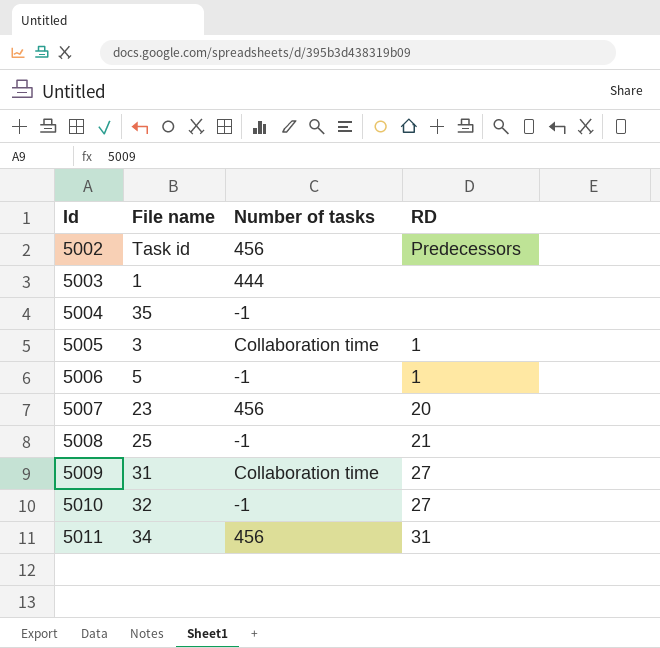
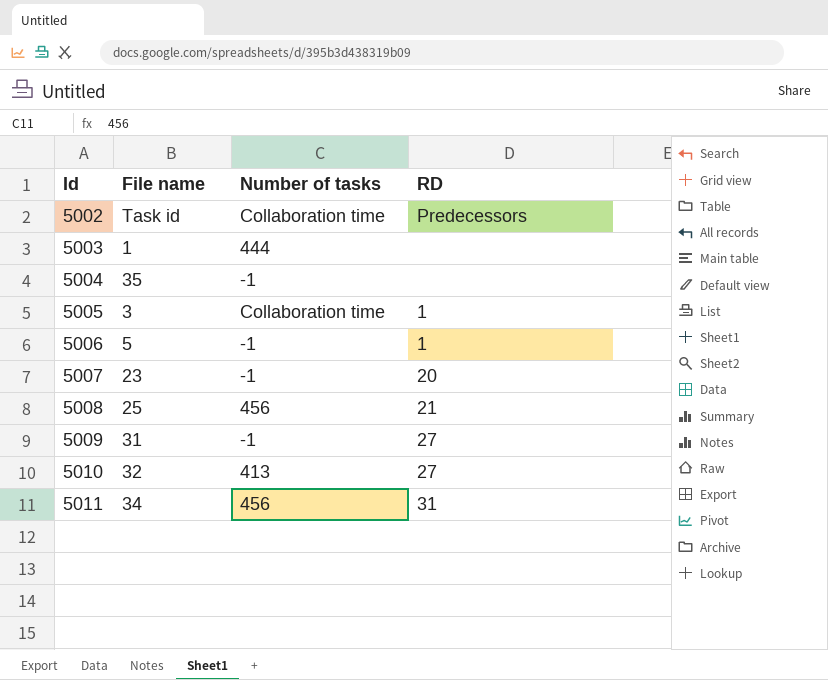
5002 | Number of tasks: 456 -> Collaboration time
5007 | Number of tasks: 456 -> -1
5008 | Number of tasks: -1 -> 456
5009 | Number of tasks: Collaboration time -> -1
5010 | Number of tasks: -1 -> 413

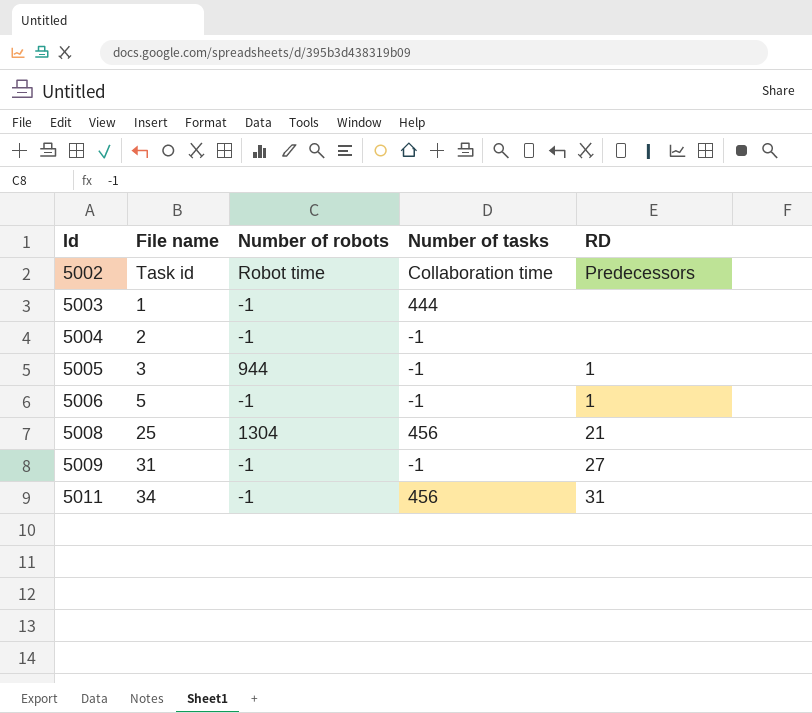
column Number of robots | position: none -> 3
row 5007: 23 | -1 | 20 -> none
row 5010: 32 | 413 | 27 -> none
5004 | File name: 35 -> 2
5005 | Number of tasks: Collaboration time -> -1

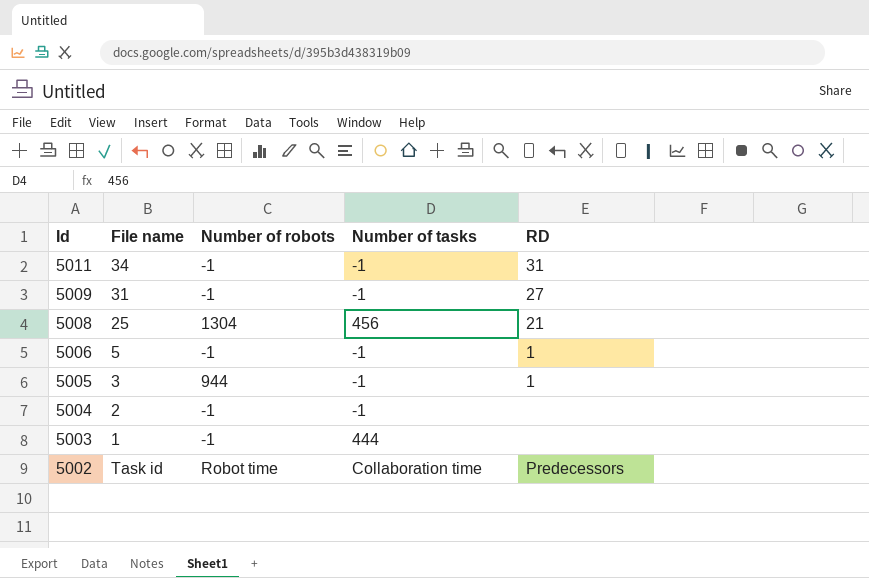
row order: Id ascending -> Id descending
5011 | Number of tasks: 456 -> -1

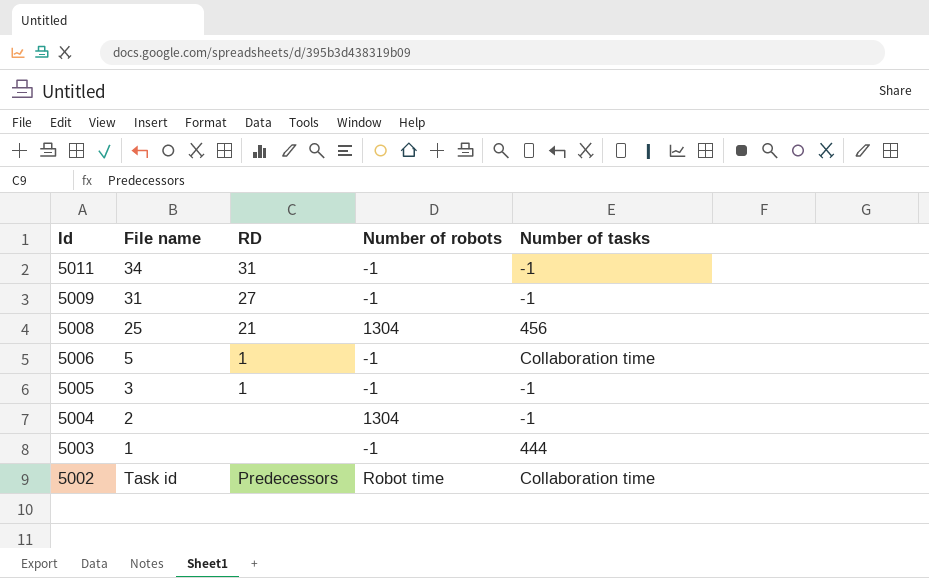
column RD | position: 5 -> 3
5006 | Number of tasks: -1 -> Collaboration time
5005 | Number of robots: 944 -> -1
5004 | Number of robots: -1 -> 1304

